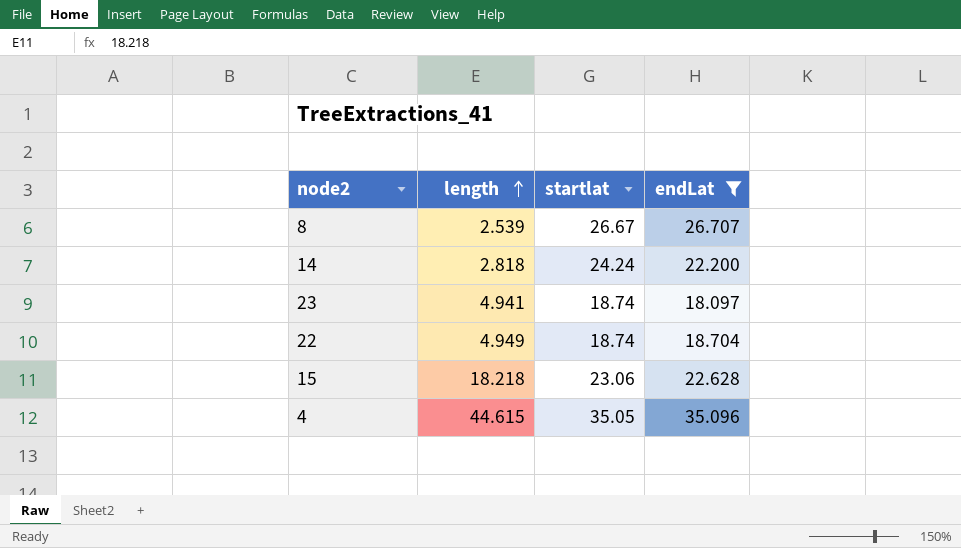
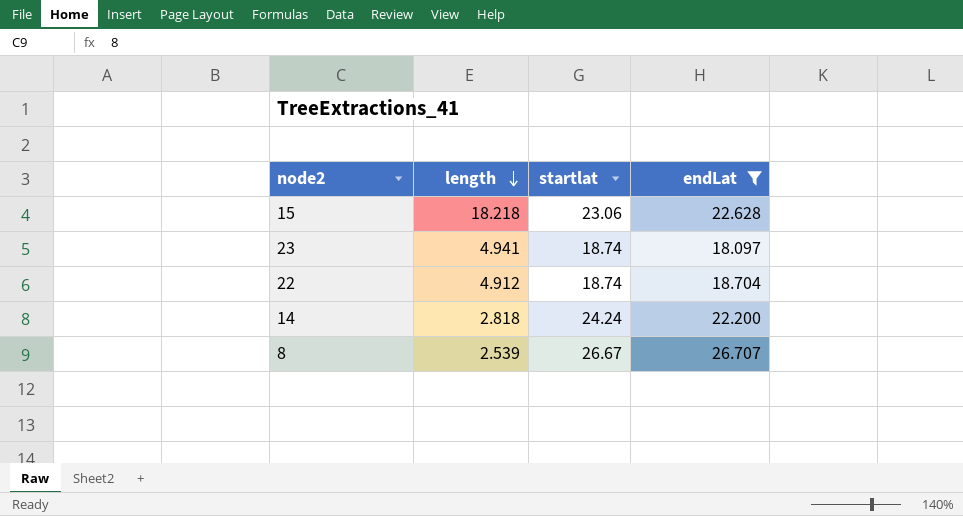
row order: length ascending -> length descending
row 4: 44.615 | 35.05 | 35.096 -> none
22 | length: 4.949 -> 4.912

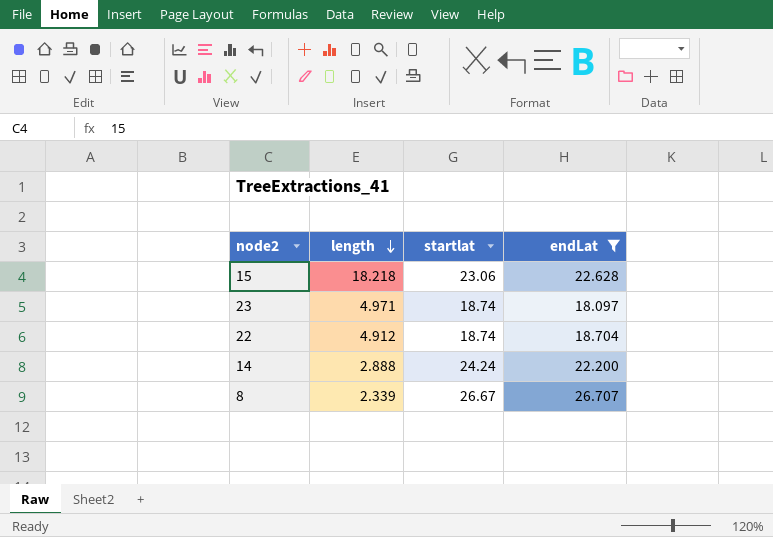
23 | length: 4.941 -> 4.971
14 | length: 2.818 -> 2.888
8 | length: 2.539 -> 2.339

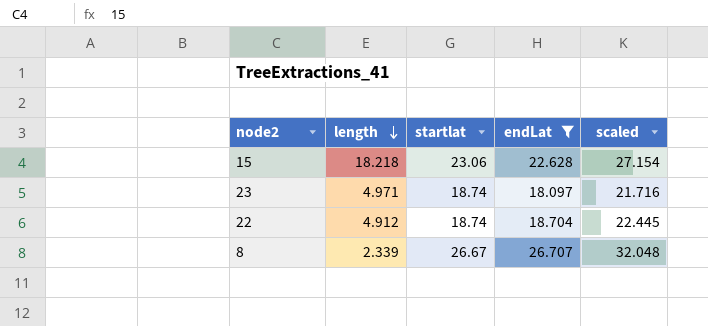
column scaled | formula: none -> [endLat] * 1.2
row 14: 2.888 | 24.24 | 22.200 -> none

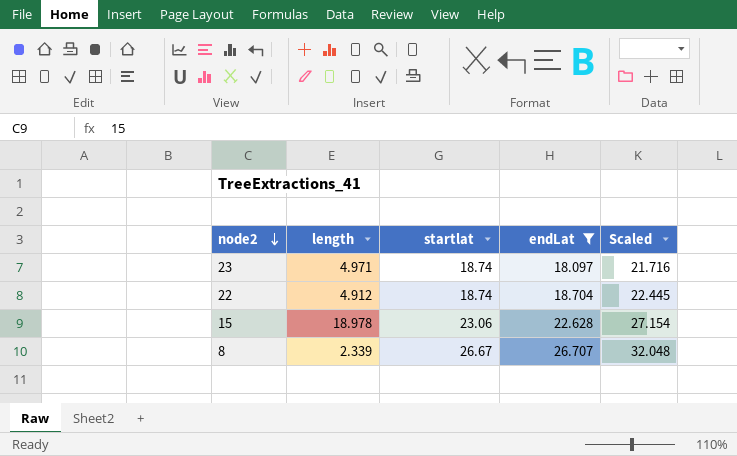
row order: length descending -> node2 descending
column name: scaled -> Scaled
15 | length: 18.218 -> 18.978

